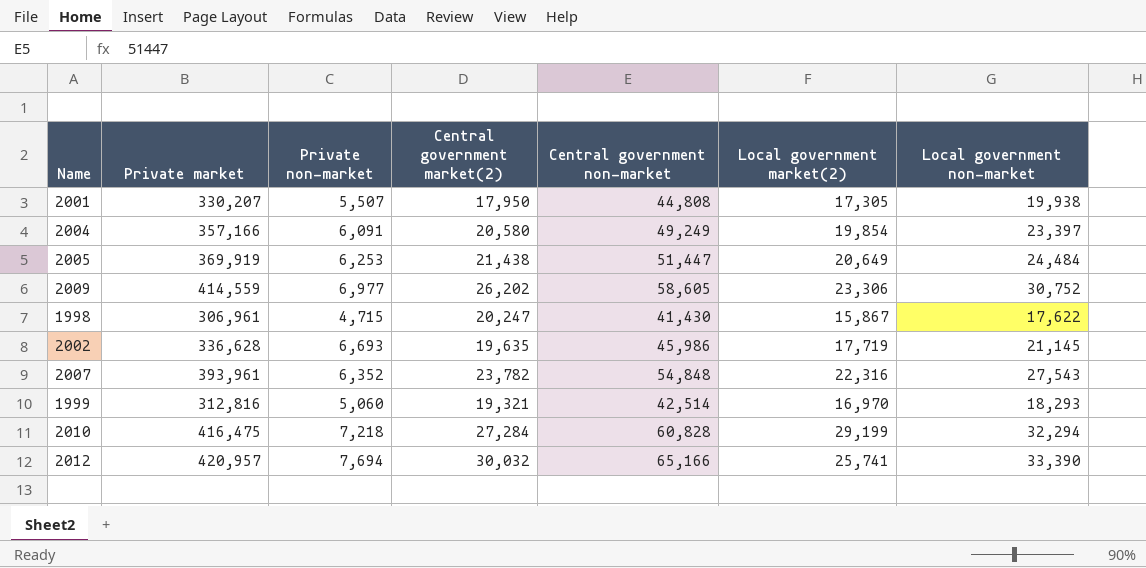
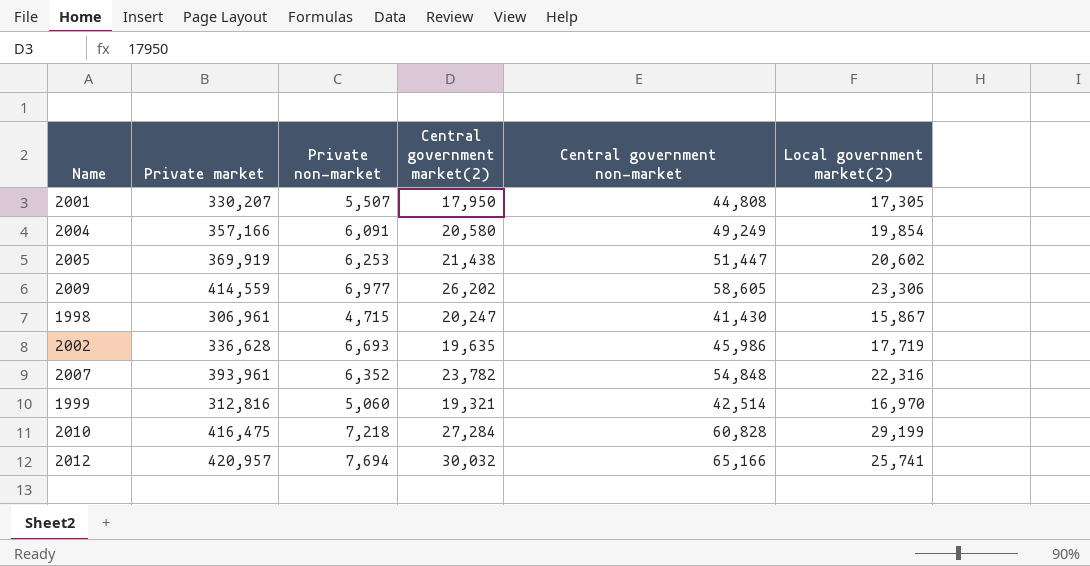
column Local government non-market | position: 7 -> none
2005 | Local government market(2): 20,649 -> 20,602

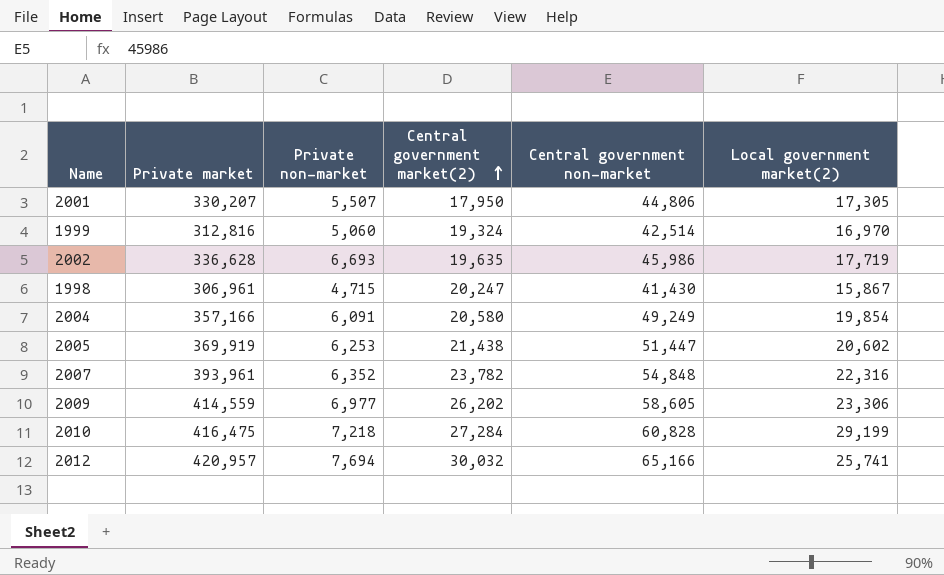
row order: none -> Central government market(2) ascending
2001 | Central government non-market: 44,808 -> 44,806
1999 | Central government market(2): 19,321 -> 19,324

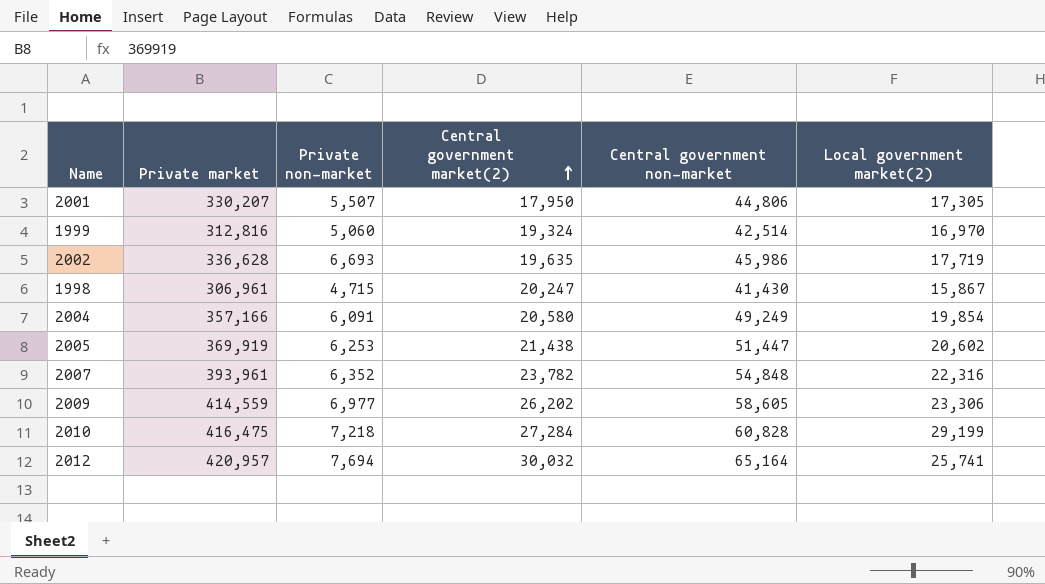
2012 | Central government non-market: 65,166 -> 65,164

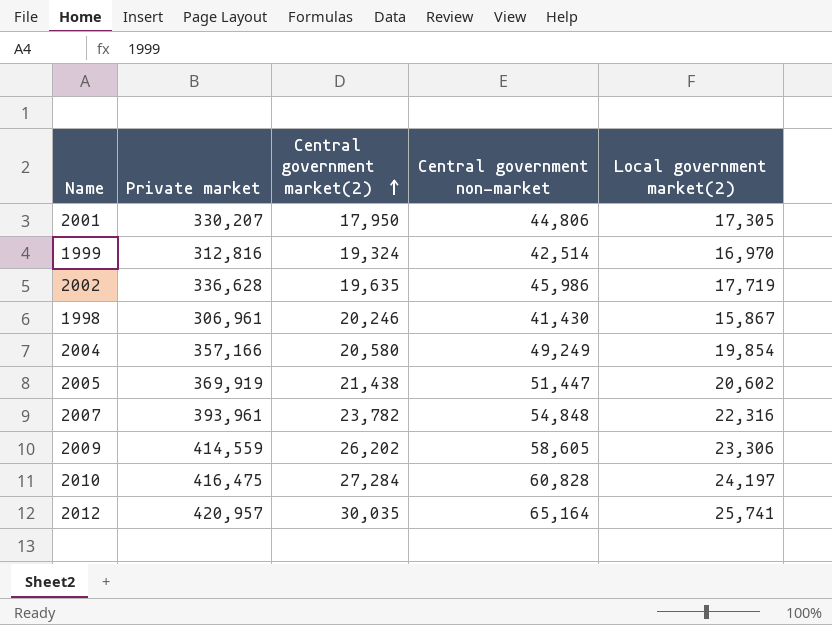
column Private non-market | position: 3 -> none
1998 | Central government market(2): 20,247 -> 20,246
2010 | Local government market(2): 29,199 -> 24,197
2012 | Central government market(2): 30,032 -> 30,035

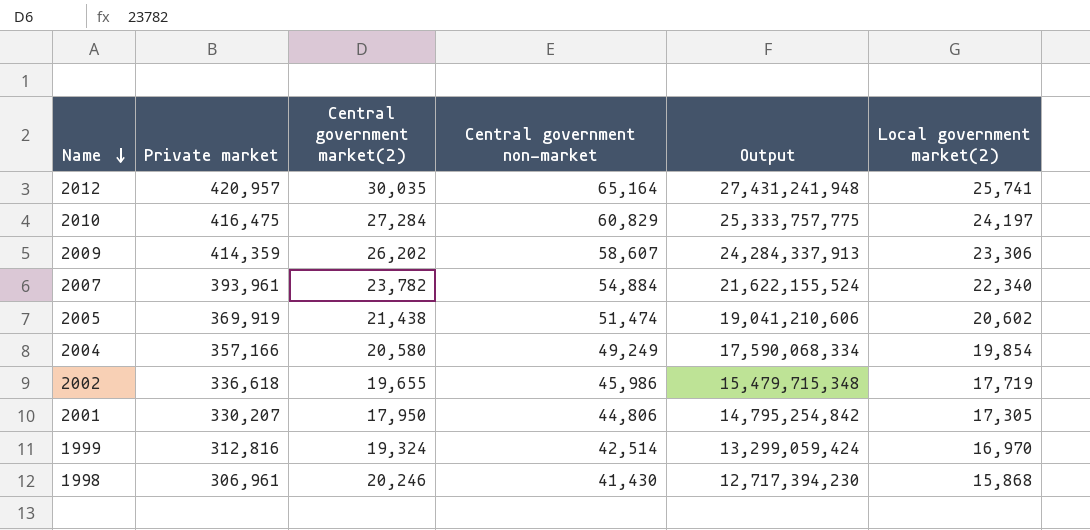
row order: Central government market(2) ascending -> Name descending
column Output | formula: none -> [Private market] * [Central government non-market]
2010 | Central government non-market: 60,828 -> 60,829
2009 | Private market: 414,559 -> 414,359
2009 | Central government non-market: 58,605 -> 58,607
2007 | Central government non-market: 54,848 -> 54,884
2007 | Local government market(2): 22,316 -> 22,340
2005 | Central government non-market: 51,447 -> 51,474
2002 | Private market: 336,628 -> 336,618
2002 | Central government market(2): 19,635 -> 19,655
1998 | Local government market(2): 15,867 -> 15,868

